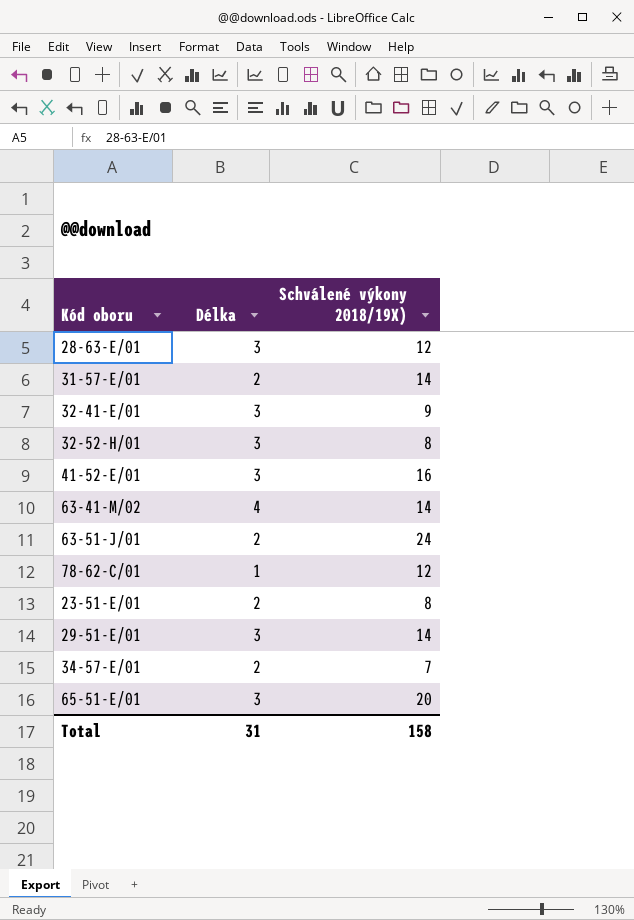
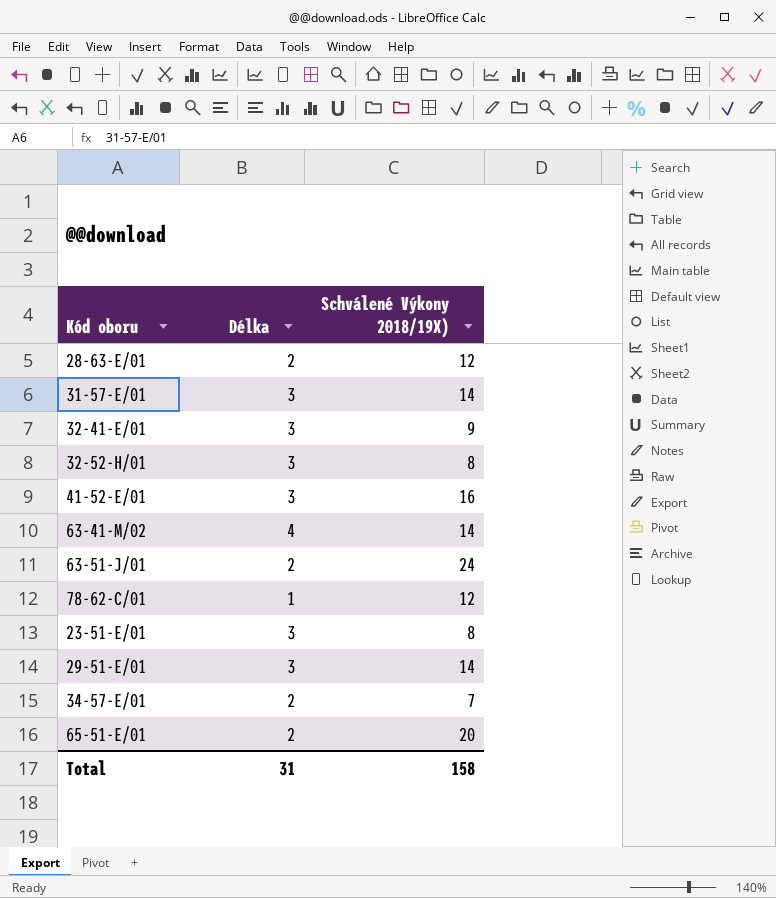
column name: Schválené výkony 2018/19X) -> Schválené Výkony 2018/19X)
28-63-E/01 | Délka: 3 -> 2
31-57-E/01 | Délka: 2 -> 3
23-51-E/01 | Délka: 2 -> 3
65-51-E/01 | Délka: 3 -> 2

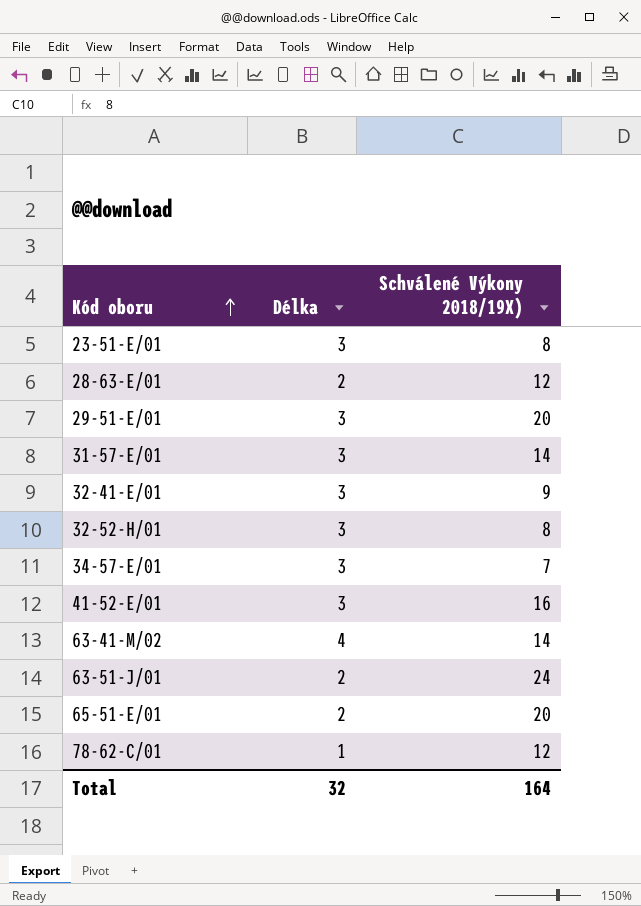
row order: none -> Kód oboru ascending
29-51-E/01 | Schválené Výkony 2018/19X): 14 -> 20
34-57-E/01 | Délka: 2 -> 3
Total | Délka: 31 -> 32
Total | Schválené Výkony 2018/19X): 158 -> 164

